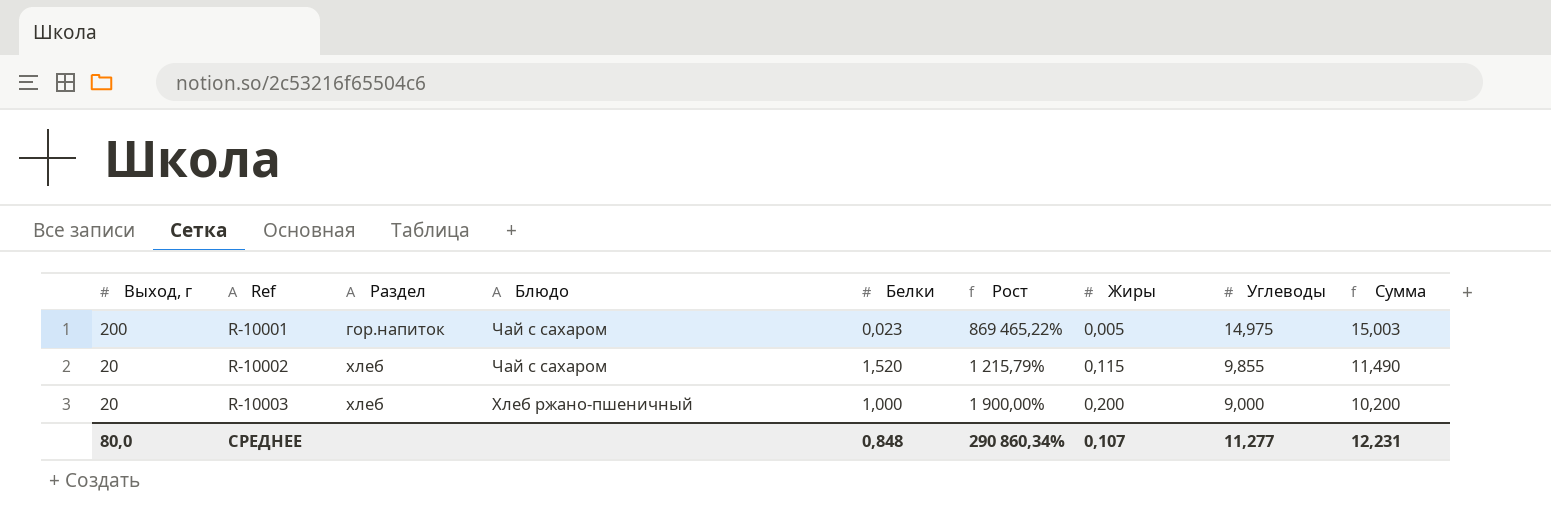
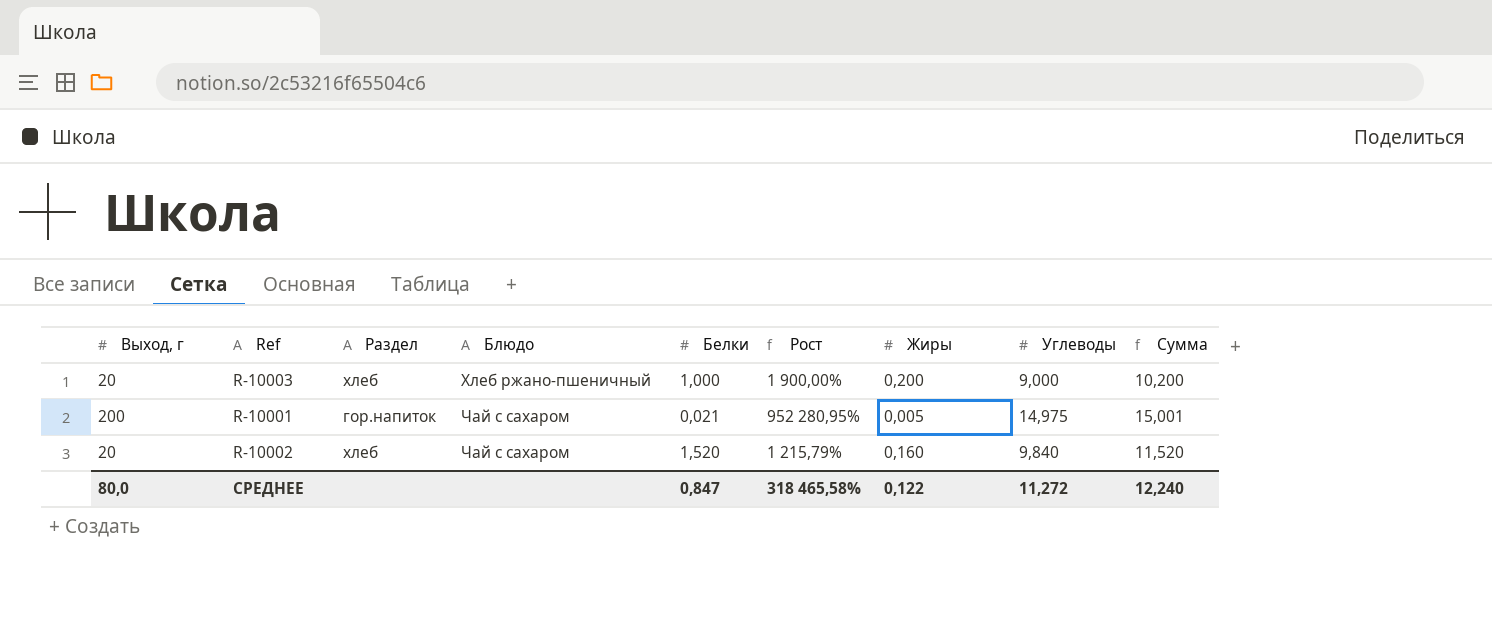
row order: Выход, г descending -> Блюдо ascending
R-10001 | Белки: 0,023 -> 0,021
R-10001 | Рост: 869 465,22% -> 952 280,95%
R-10001 | Сумма: 15,003 -> 15,001
R-10002 | Жиры: 0,115 -> 0,160
R-10002 | Углеводы: 9,855 -> 9,840
R-10002 | Сумма: 11,490 -> 11,520
СРЕДНЕЕ | Белки: 0,848 -> 0,847
СРЕДНЕЕ | Рост: 290 860,34% -> 318 465,58%
СРЕДНЕЕ | Жиры: 0,107 -> 0,122
СРЕДНЕЕ | Углеводы: 11,277 -> 11,272
СРЕДНЕЕ | Сумма: 12,231 -> 12,240

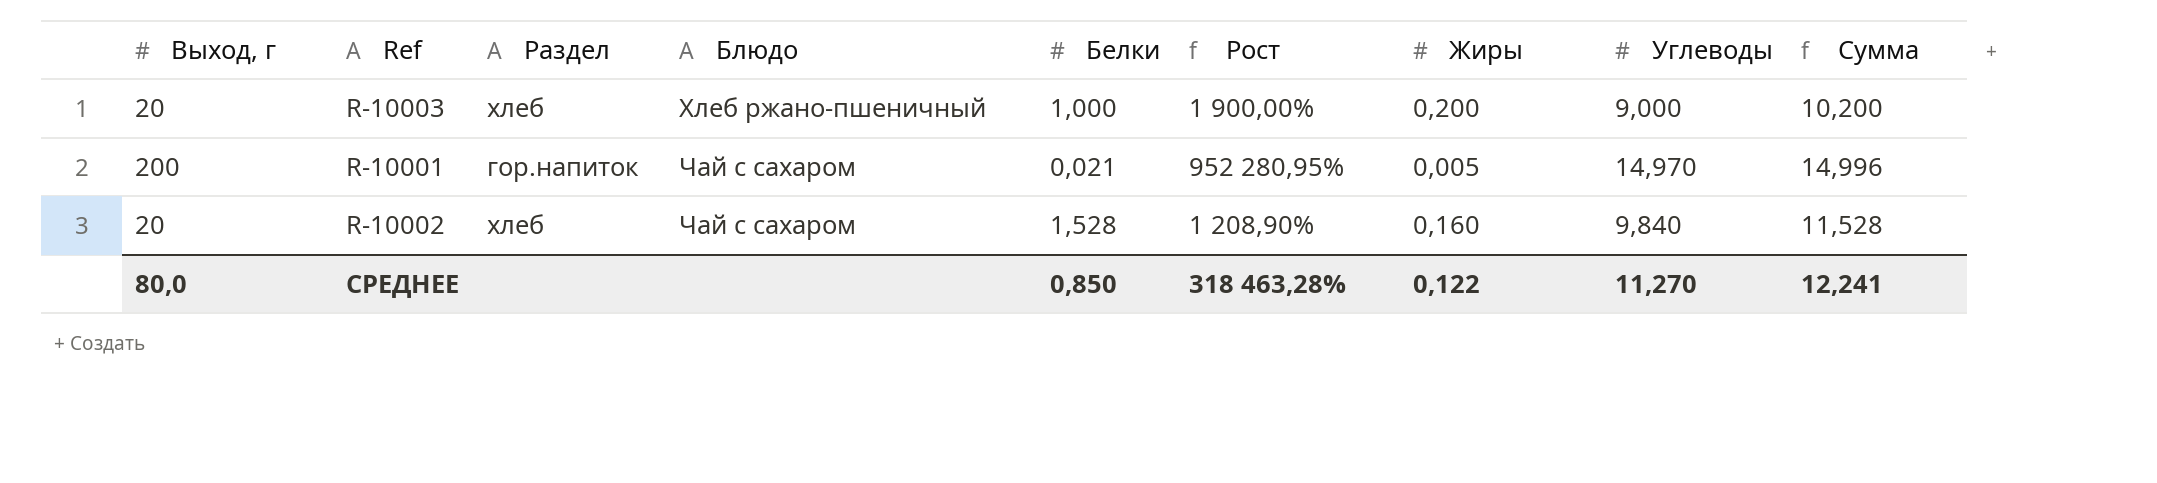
R-10001 | Углеводы: 14,975 -> 14,970
R-10001 | Сумма: 15,001 -> 14,996
R-10002 | Белки: 1,520 -> 1,528
R-10002 | Рост: 1 215,79% -> 1 208,90%
R-10002 | Сумма: 11,520 -> 11,528
СРЕДНЕЕ | Белки: 0,847 -> 0,850
СРЕДНЕЕ | Рост: 318 465,58% -> 318 463,28%
СРЕДНЕЕ | Углеводы: 11,272 -> 11,270
СРЕДНЕЕ | Сумма: 12,240 -> 12,241

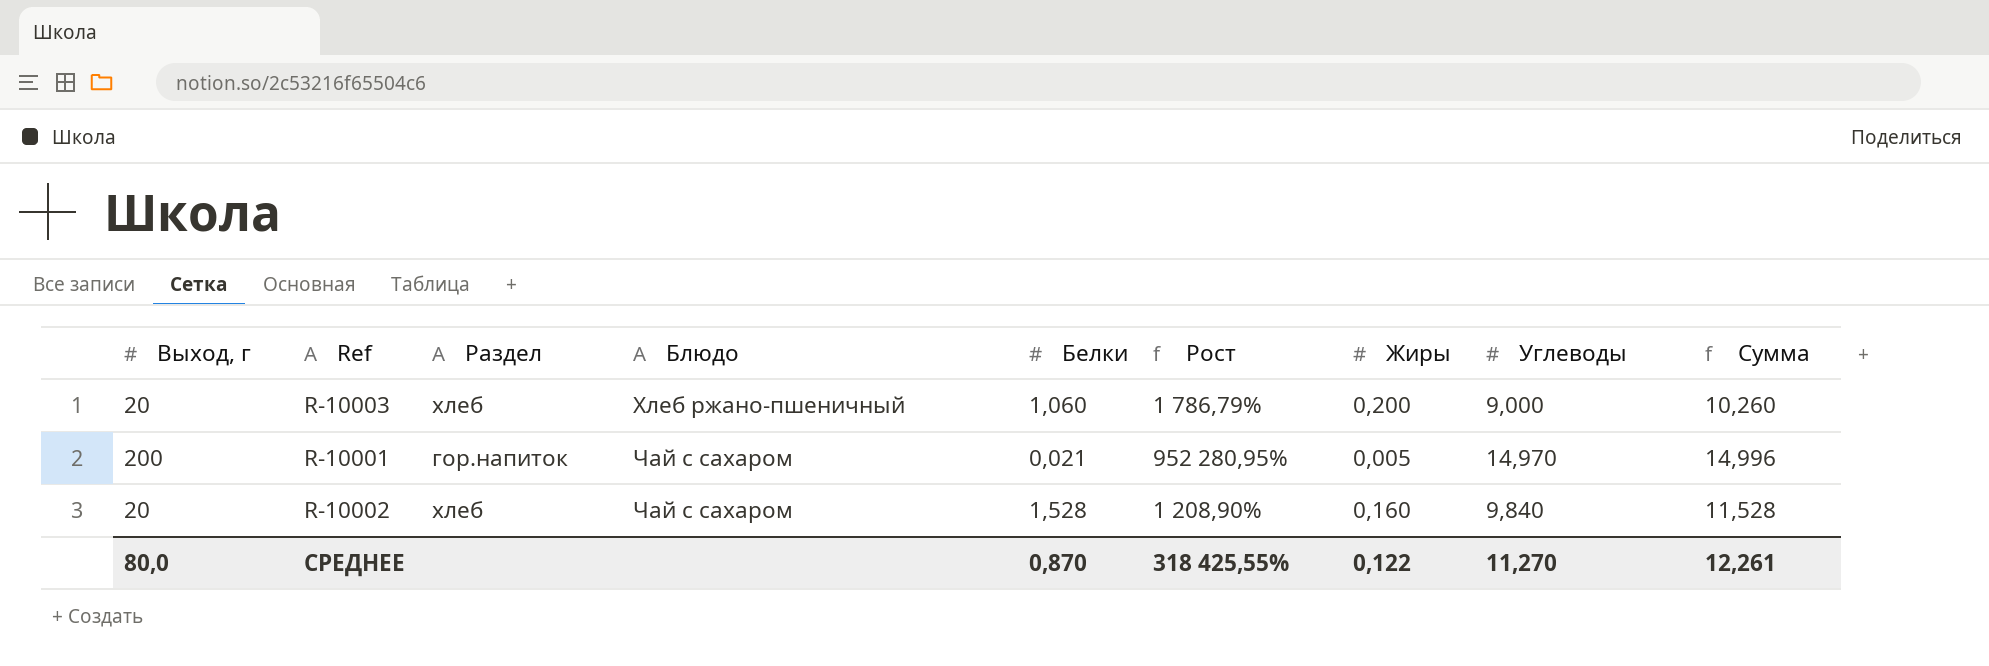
R-10003 | Белки: 1,000 -> 1,060
R-10003 | Рост: 1 900,00% -> 1 786,79%
R-10003 | Сумма: 10,200 -> 10,260
СРЕДНЕЕ | Белки: 0,850 -> 0,870
СРЕДНЕЕ | Рост: 318 463,28% -> 318 425,55%
СРЕДНЕЕ | Сумма: 12,241 -> 12,261

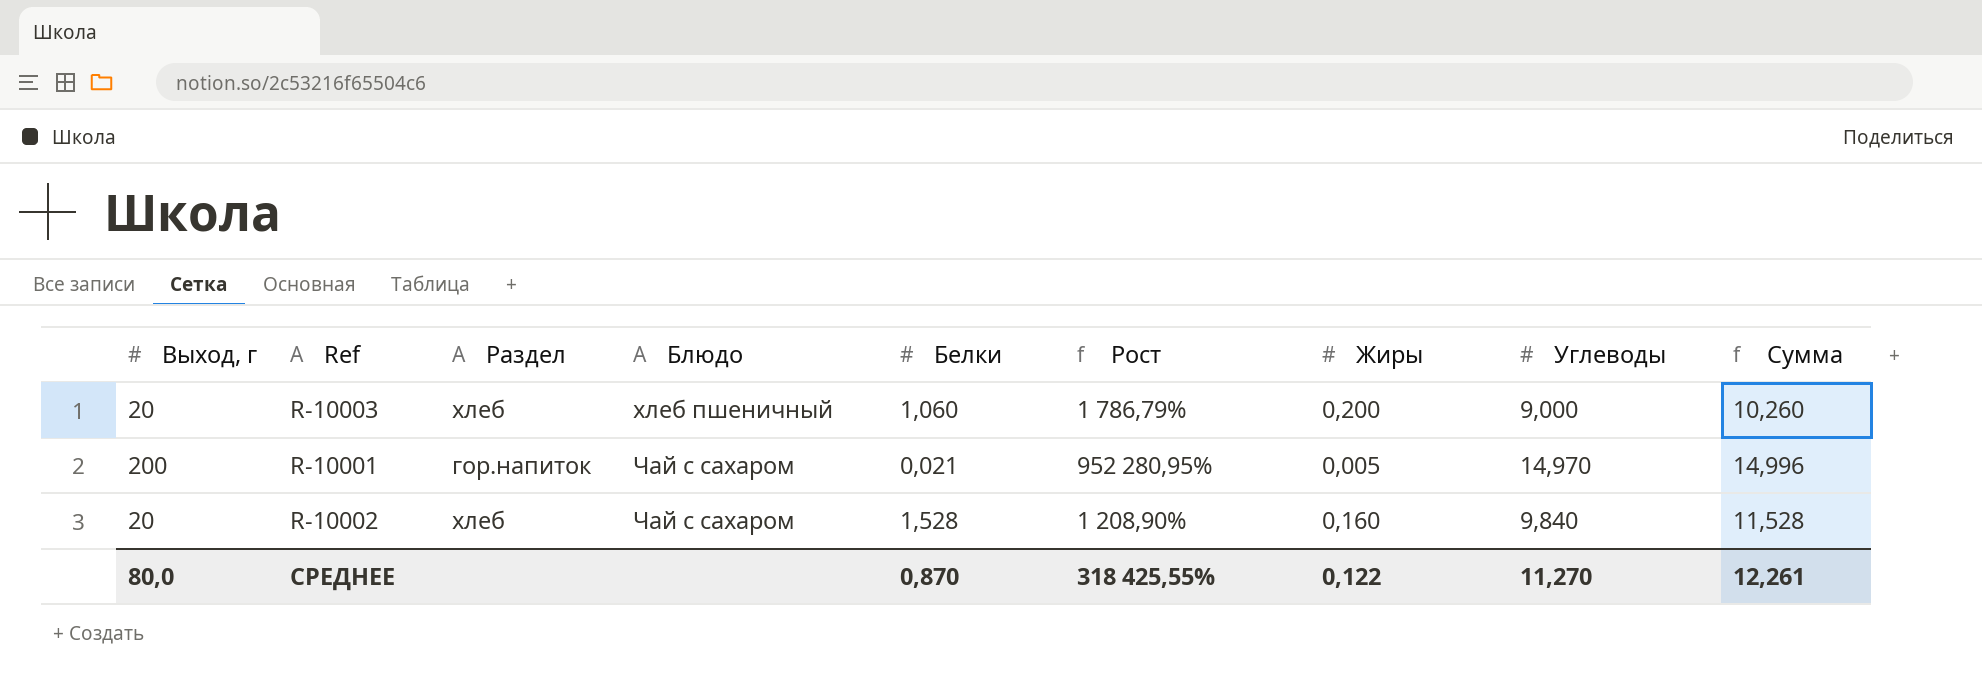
R-10003 | Блюдо: Хлеб ржано-пшеничный -> хлеб пшеничный

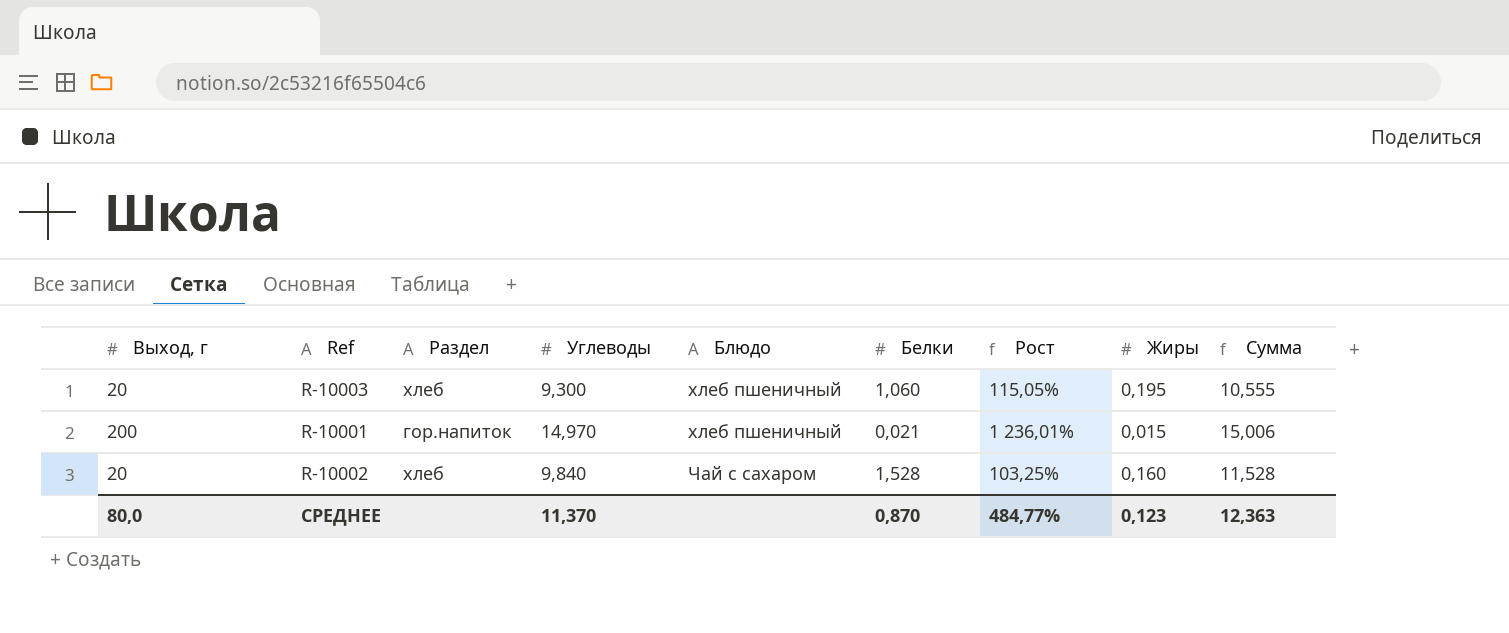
column Углеводы | position: 8 -> 4
column Рост | formula: ([Выход, г] - [Белки]) / [Белки] -> ([Выход, г] - [Углеводы]) / [Углеводы]
R-10003 | Углеводы: 9,000 -> 9,300
R-10003 | Жиры: 0,200 -> 0,195
R-10003 | Сумма: 10,260 -> 10,555
R-10001 | Блюдо: Чай с сахаром -> хлеб пшеничный
R-10001 | Жиры: 0,005 -> 0,015
R-10001 | Сумма: 14,996 -> 15,006
СРЕДНЕЕ | Углеводы: 11,270 -> 11,370
СРЕДНЕЕ | Рост: 318 425,55% -> 484,77%
СРЕДНЕЕ | Жиры: 0,122 -> 0,123
СРЕДНЕЕ | Сумма: 12,261 -> 12,363

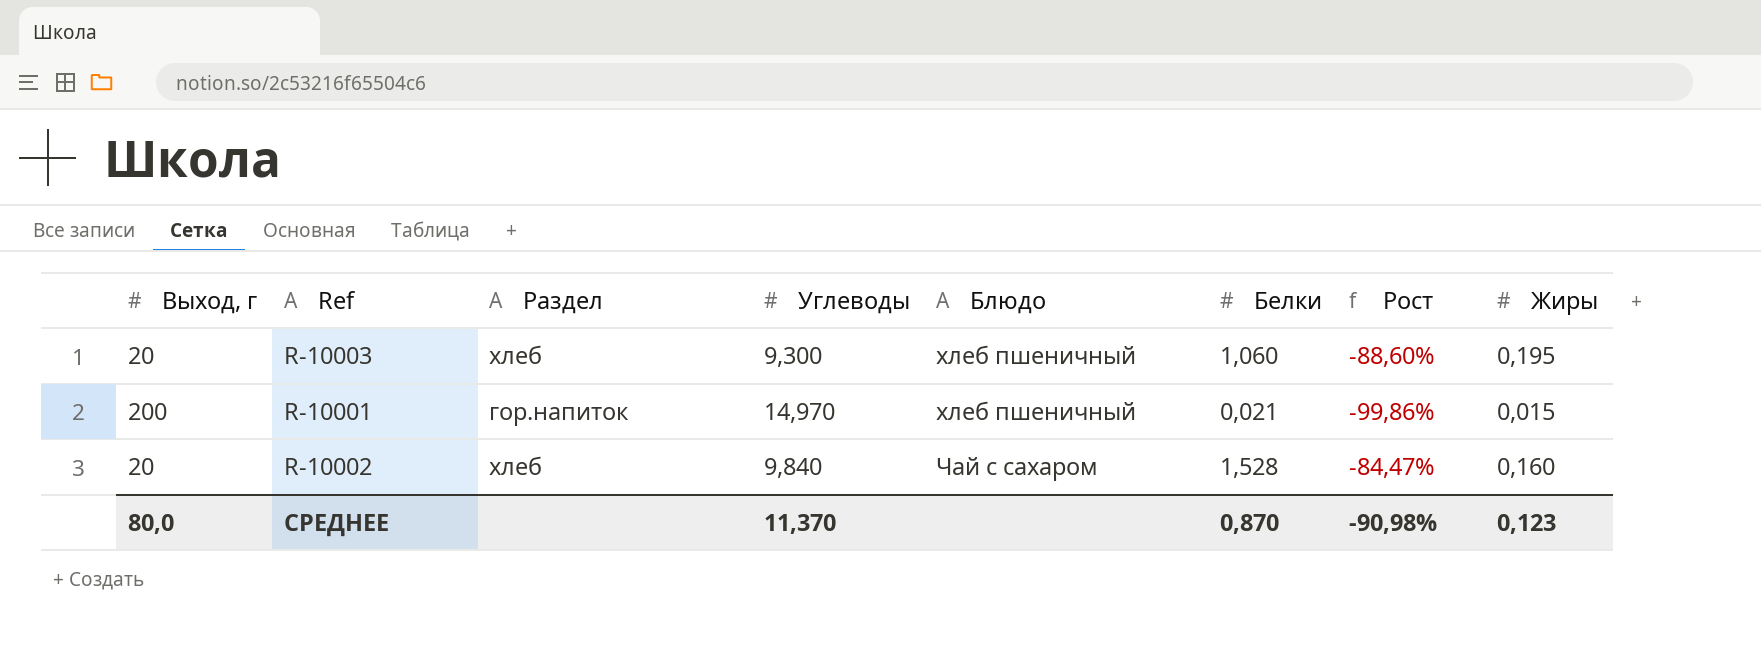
column Сумма | formula: [Углеводы] + [Белки] + [Жиры] -> none
column Рост | formula: ([Выход, г] - [Углеводы]) / [Углеводы] -> ([Белки] - [Углеводы]) / [Углеводы]
СРЕДНЕЕ | Рост: 484,77% -> -90,98%

